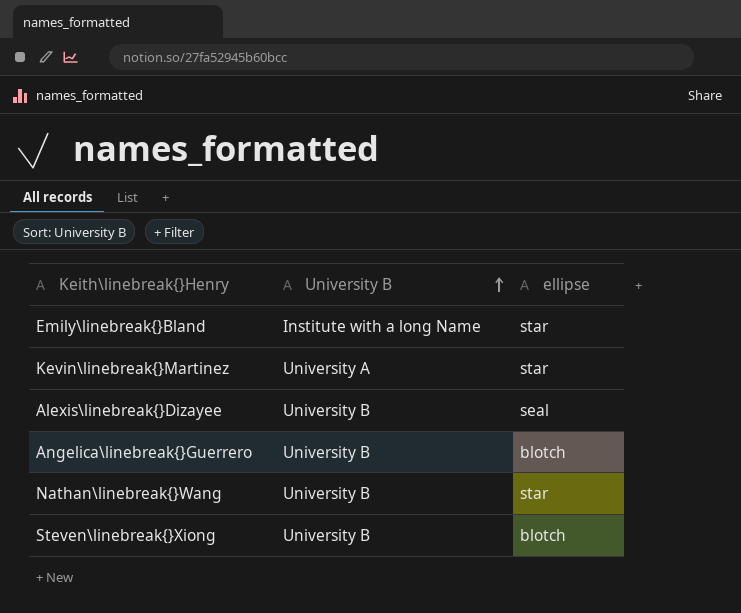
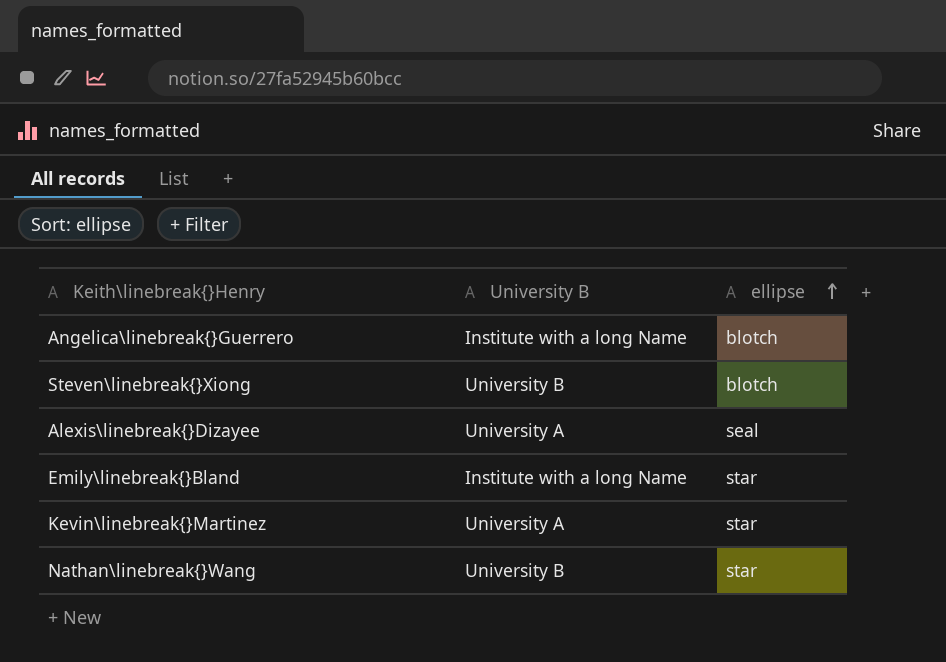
row order: University B ascending -> ellipse ascending
Angelica\linebreak{}Guerrero | University B: University B -> Institute with a long Name
Alexis\linebreak{}Dizayee | University B: University B -> University A

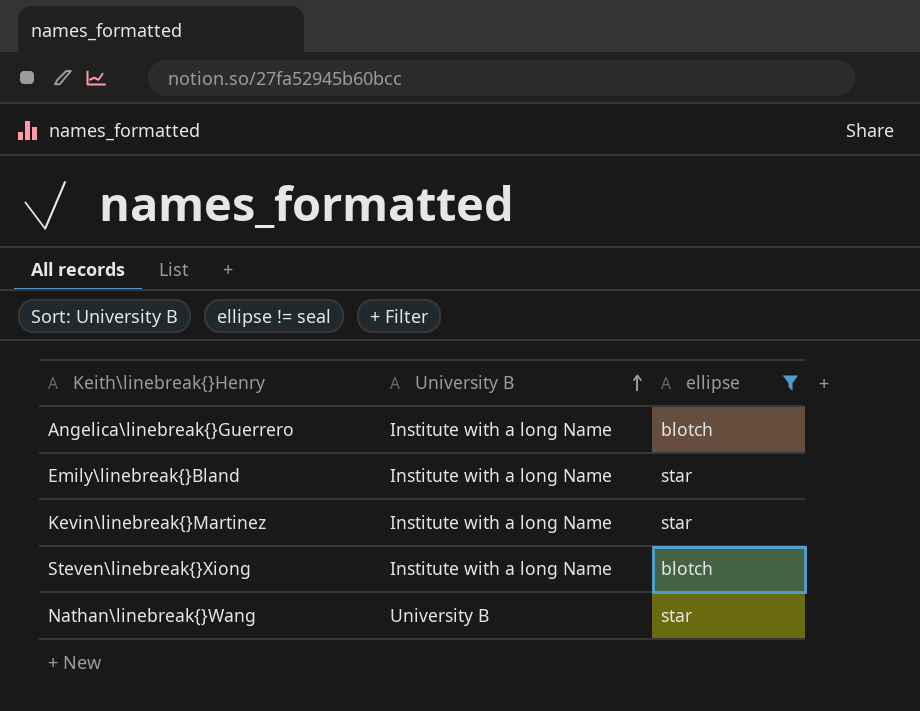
filter: none -> ellipse != seal
row order: ellipse ascending -> University B ascending
Kevin\linebreak{}Martinez | University B: University A -> Institute with a long Name
Steven\linebreak{}Xiong | University B: University B -> Institute with a long Name

